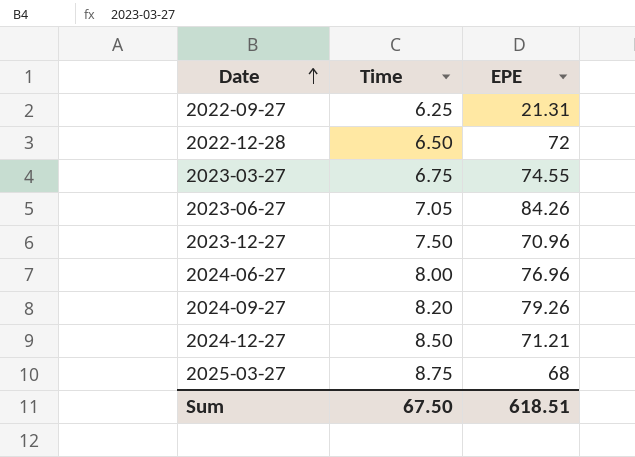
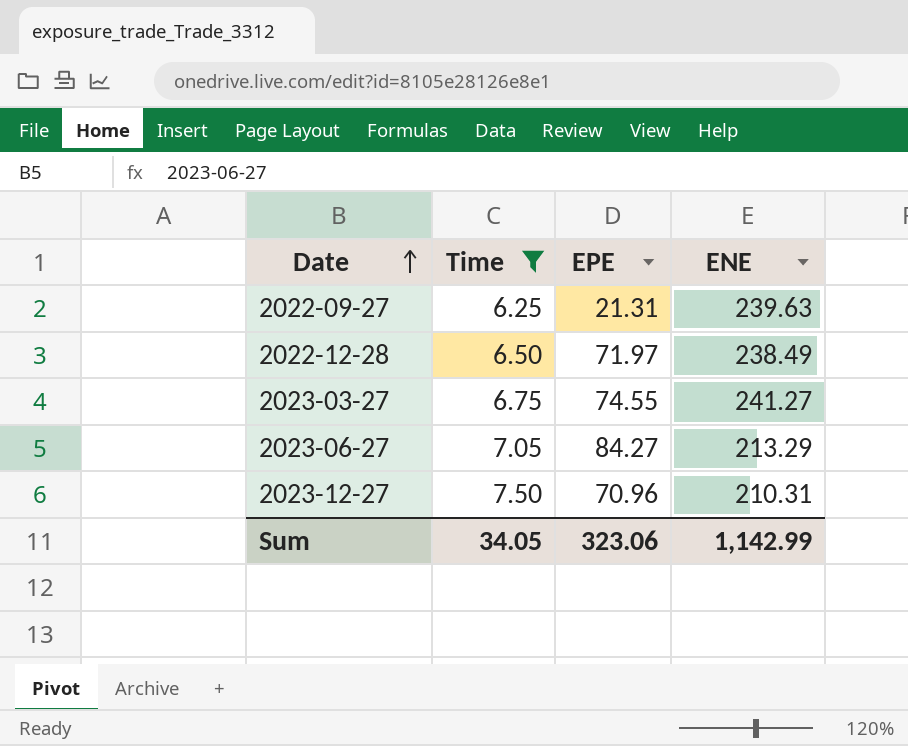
filter: none -> Time <= 7.50
column ENE | position: none -> 4
2022-12-28 | EPE: 72 -> 71.97
2023-06-27 | EPE: 84.26 -> 84.27
Sum | Time: 67.50 -> 34.05
Sum | EPE: 618.51 -> 323.06

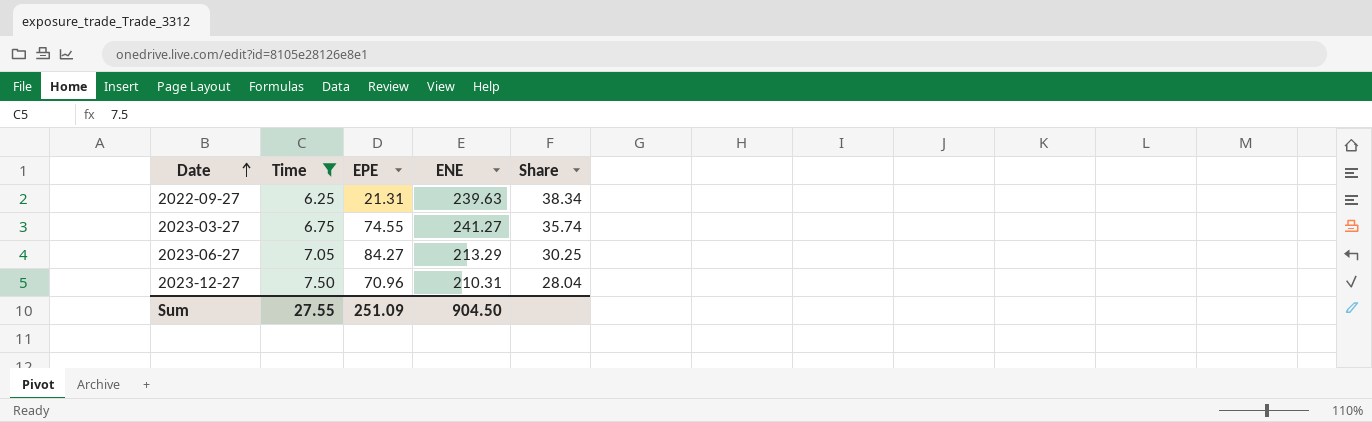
column Share | formula: none -> [ENE] / [Time]
row 2022-12-28: 6.50 | 71.97 | 238.49 -> none
Sum | Time: 34.05 -> 27.55
Sum | EPE: 323.06 -> 251.09
Sum | ENE: 1,142.99 -> 904.50

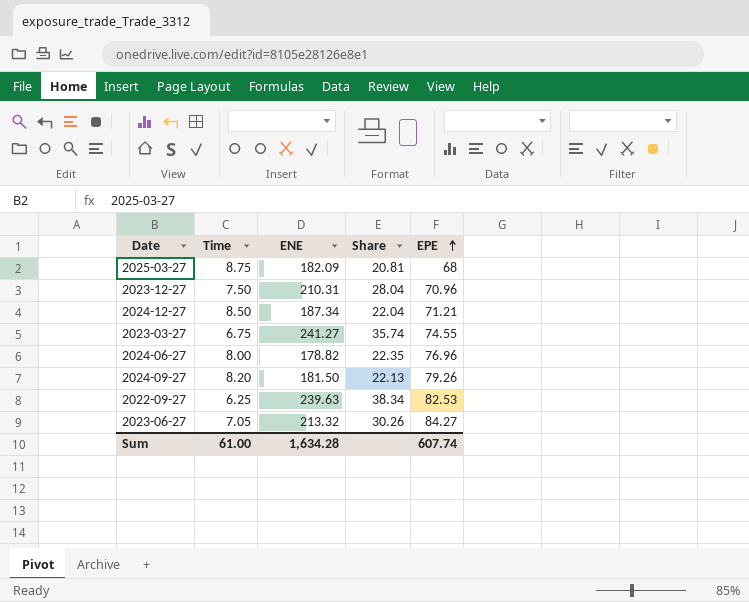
filter: Time <= 7.50 -> none
row order: Date ascending -> EPE ascending
column EPE | position: 3 -> 5
2022-09-27 | EPE: 21.31 -> 82.53
2023-06-27 | ENE: 213.29 -> 213.32
2023-06-27 | Share: 30.25 -> 30.26
Sum | Time: 27.55 -> 61.00
Sum | ENE: 904.50 -> 1,634.28
Sum | EPE: 251.09 -> 607.74

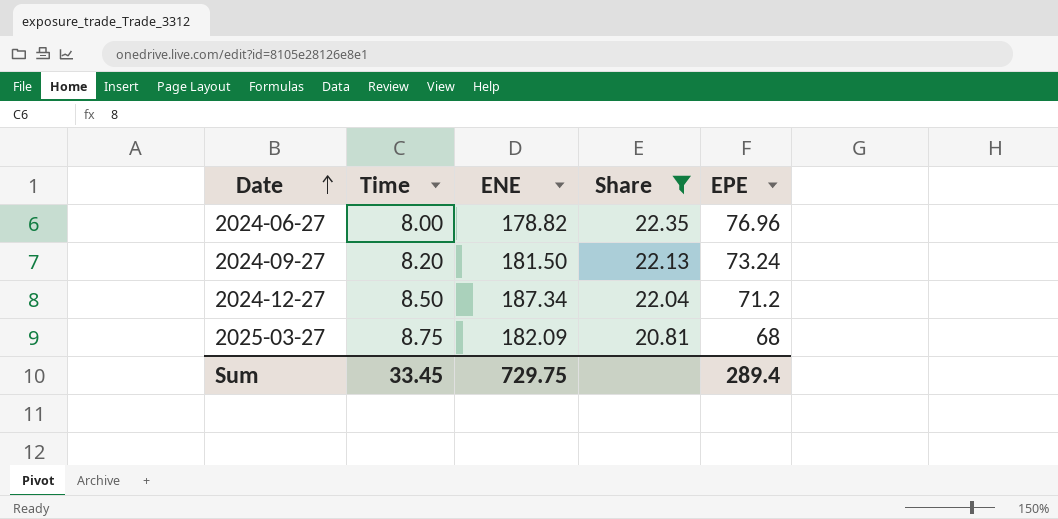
filter: none -> Share <= 22.35
row order: EPE ascending -> Date ascending
2024-09-27 | EPE: 79.26 -> 73.24
2024-12-27 | EPE: 71.21 -> 71.2
Sum | Time: 61.00 -> 33.45
Sum | ENE: 1,634.28 -> 729.75
Sum | EPE: 607.74 -> 289.4

